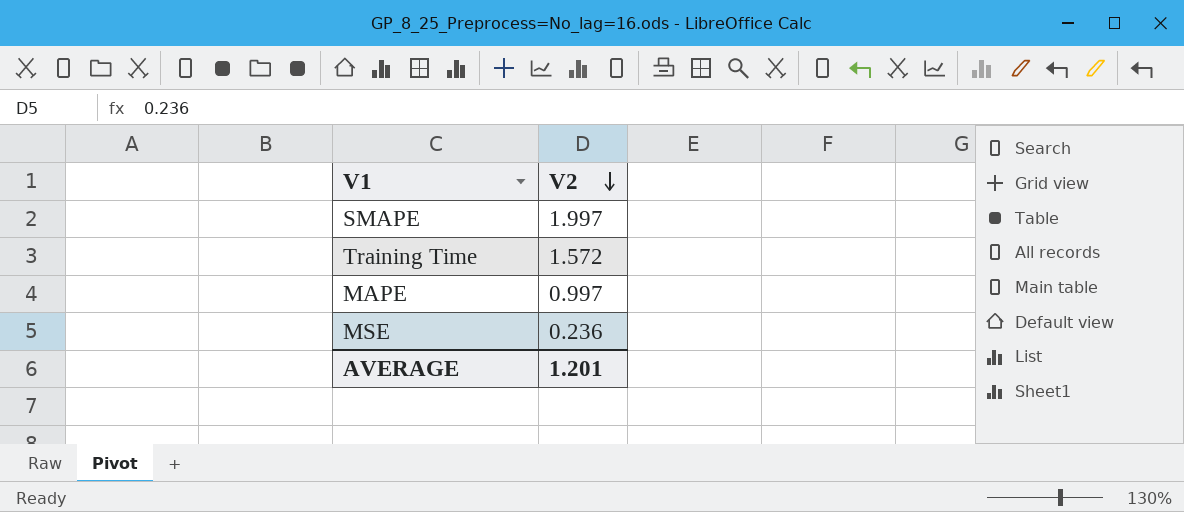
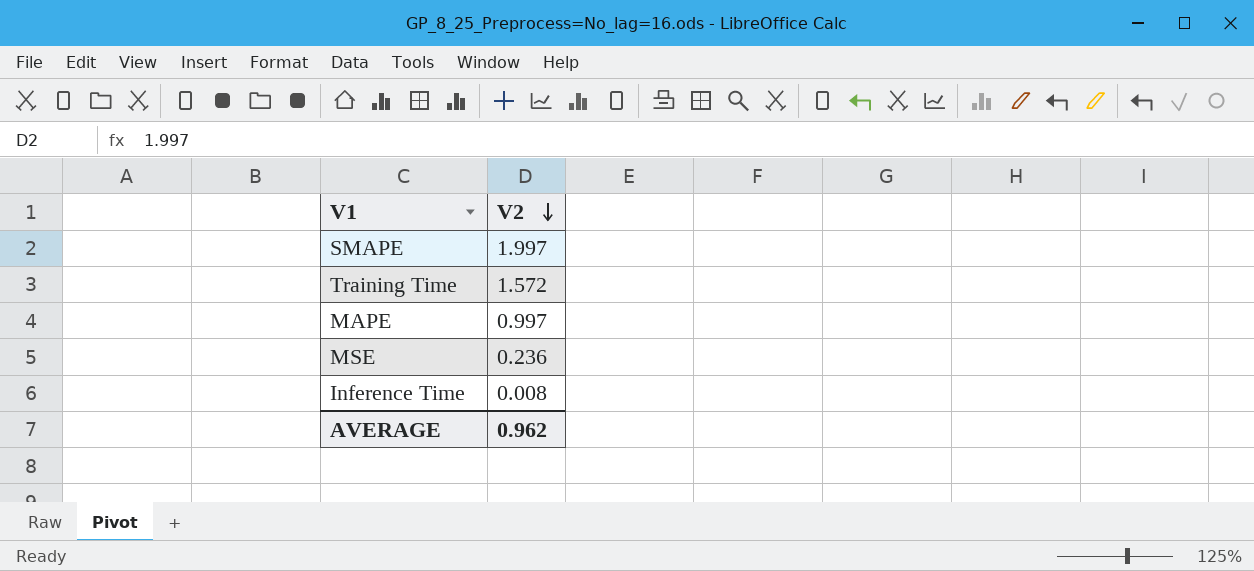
row Inference Time: none -> 0.008
AVERAGE | V2: 1.201 -> 0.962

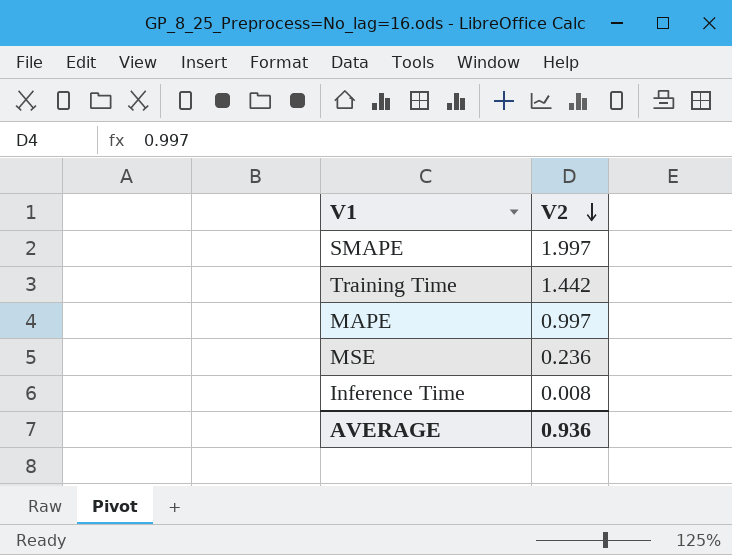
Training Time | V2: 1.572 -> 1.442
AVERAGE | V2: 0.962 -> 0.936

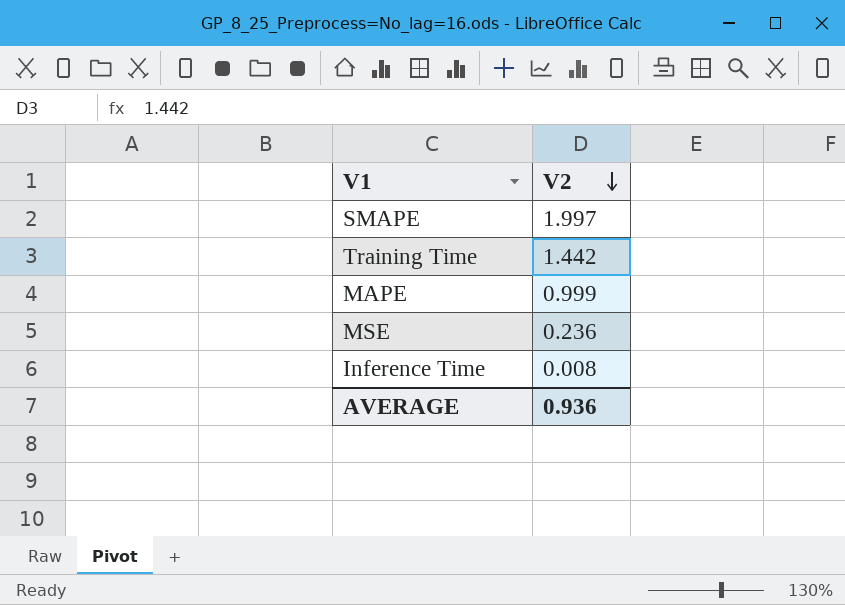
MAPE | V2: 0.997 -> 0.999

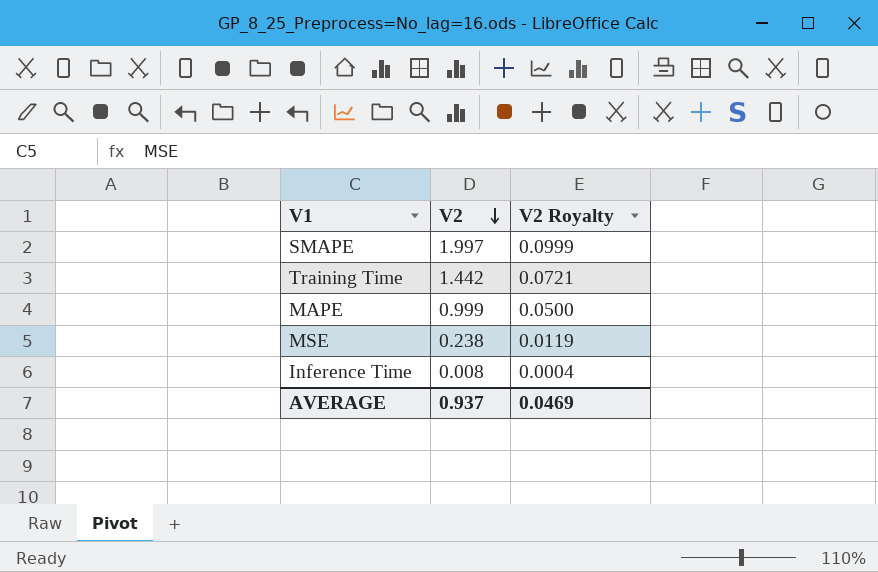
column V2 Royalty | formula: none -> [V2] * 0.05
MSE | V2: 0.236 -> 0.238
AVERAGE | V2: 0.936 -> 0.937

